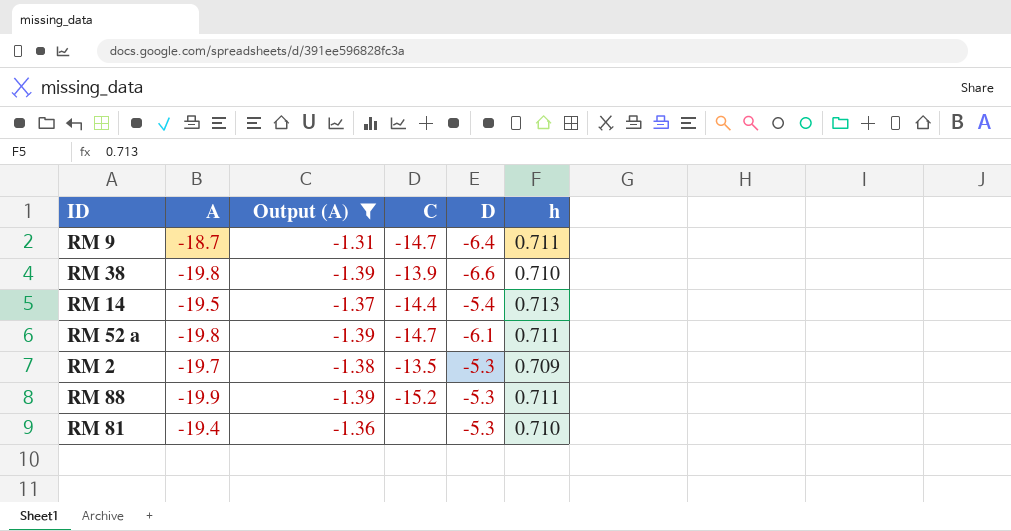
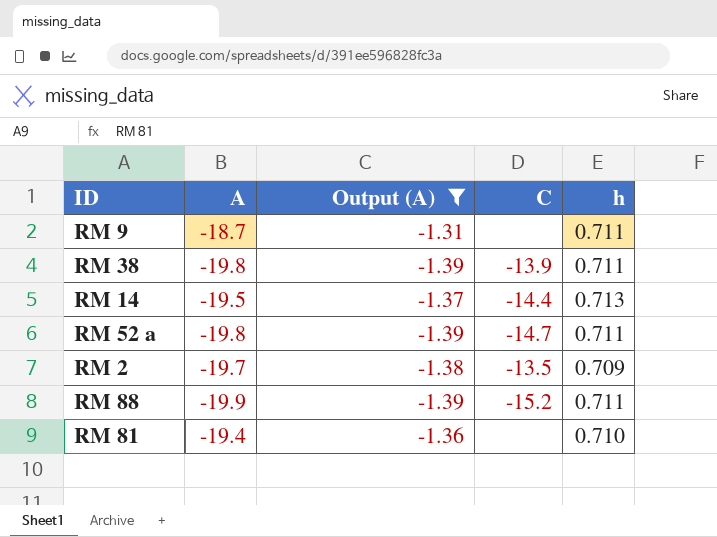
column D | position: 5 -> none
RM 9 | C: -14.7 -> none
RM 38 | h: 0.710 -> 0.711

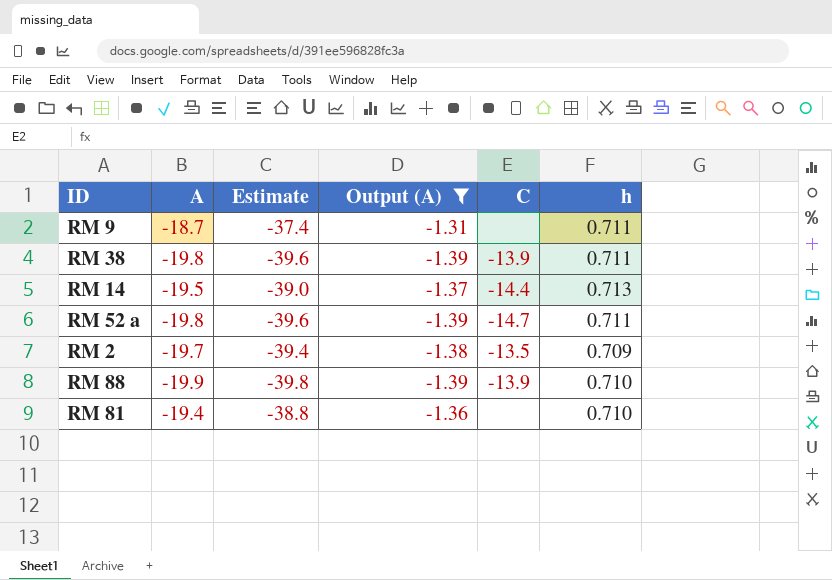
column Estimate | formula: none -> [A] * 2
RM 88 | C: -15.2 -> -13.9
RM 88 | h: 0.711 -> 0.710

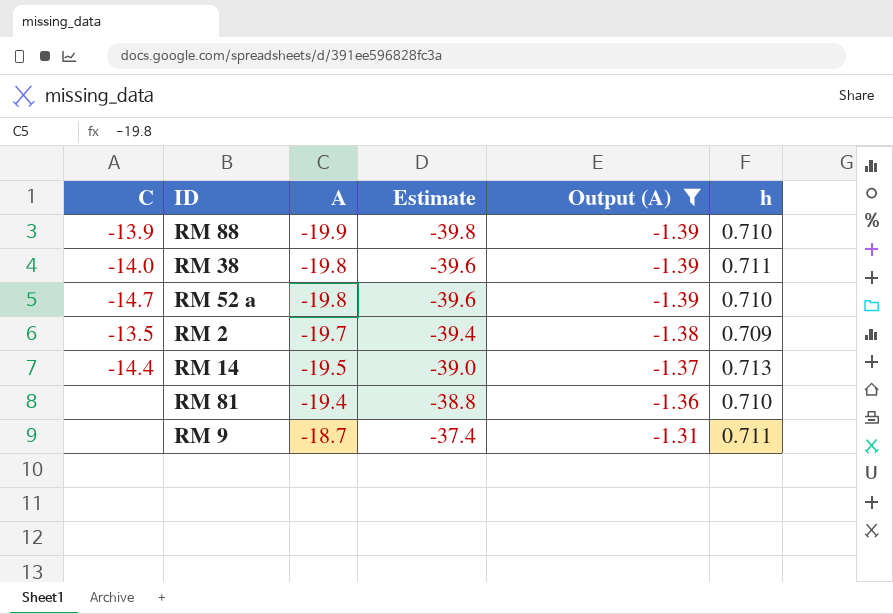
row order: none -> A ascending
column C | position: 5 -> 1
RM 38 | C: -13.9 -> -14.0
RM 52 a | h: 0.711 -> 0.710

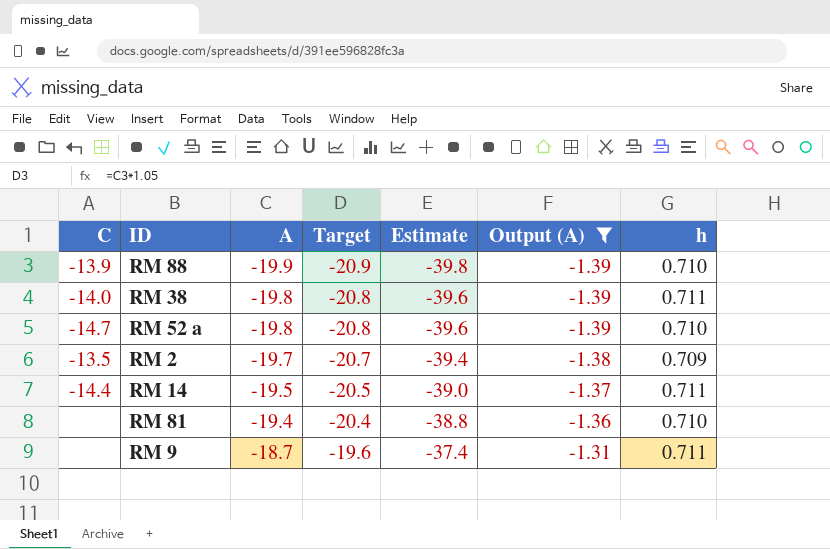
column Target | formula: none -> [A] * 1.05
RM 14 | h: 0.713 -> 0.711

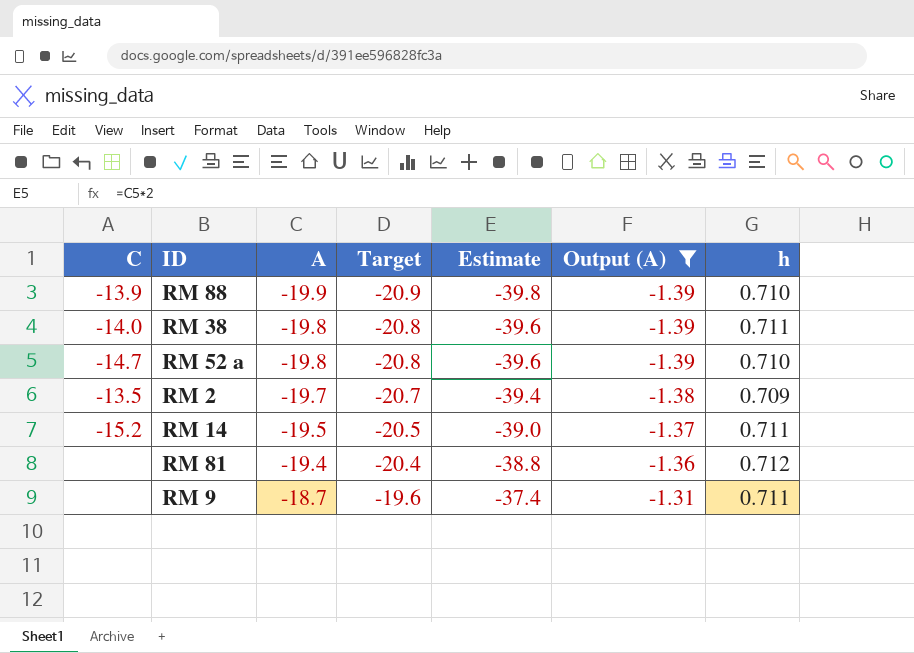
RM 14 | C: -14.4 -> -15.2
RM 81 | h: 0.710 -> 0.712

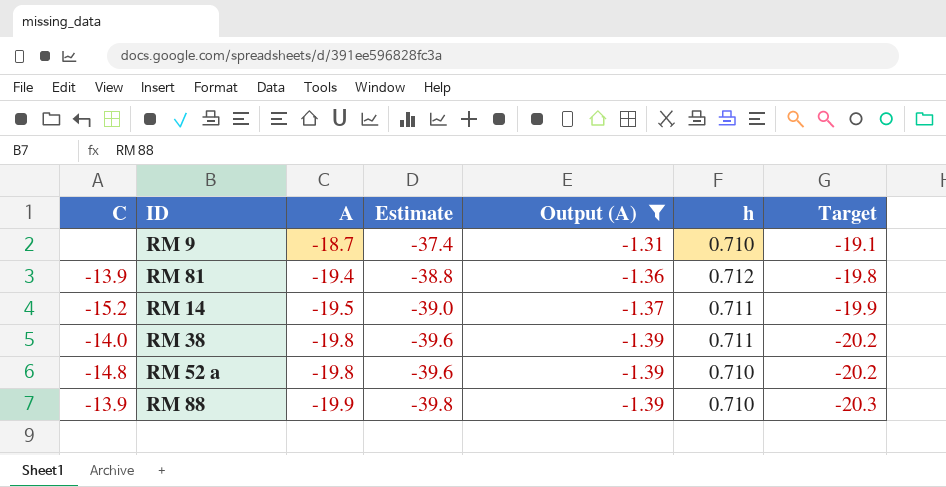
row order: A ascending -> A descending
column Target | formula: [A] * 1.05 -> [A] * 1.02
column Target | position: 4 -> 7
row RM 2: -13.5 | -19.7 | -20.7 | -39.4 | -1.38 | 0.709 -> none
RM 9 | h: 0.711 -> 0.710
RM 81 | C: none -> -13.9
RM 52 a | C: -14.7 -> -14.8

